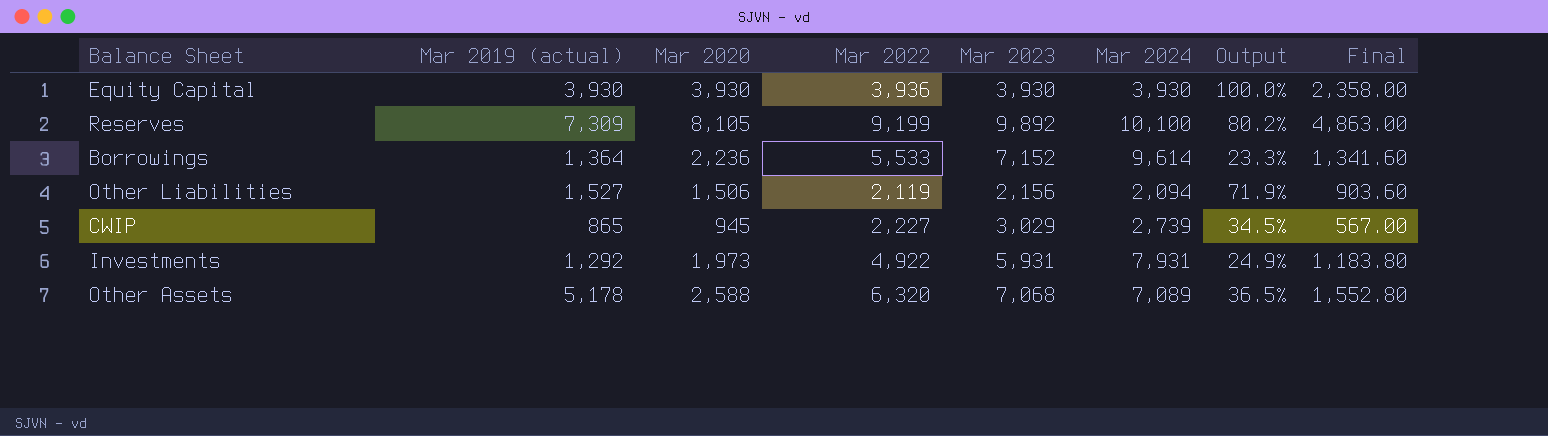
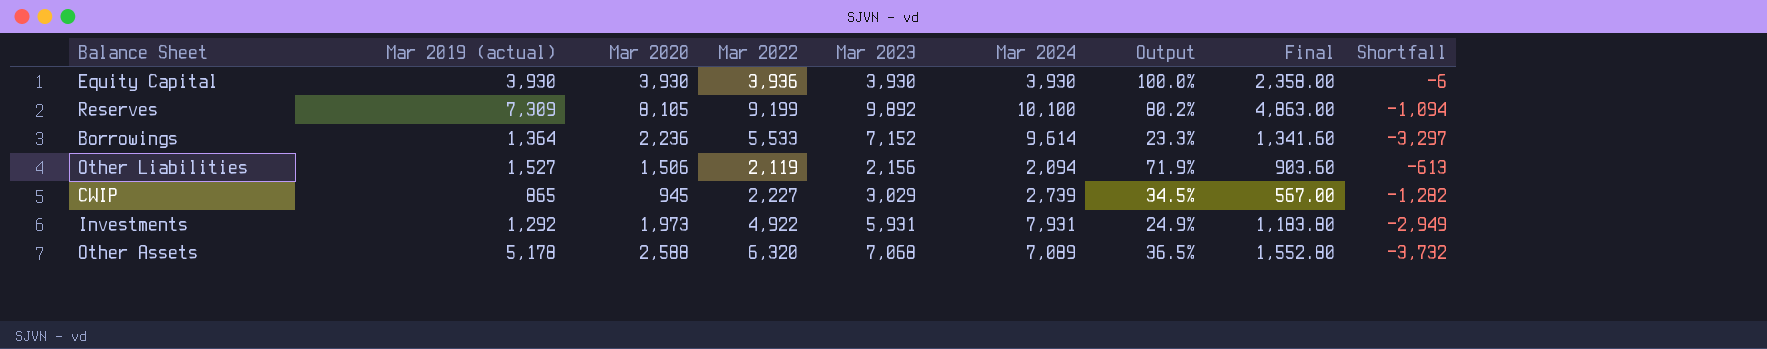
column Shortfall | formula: none -> [Mar 2020] - [Mar 2022]

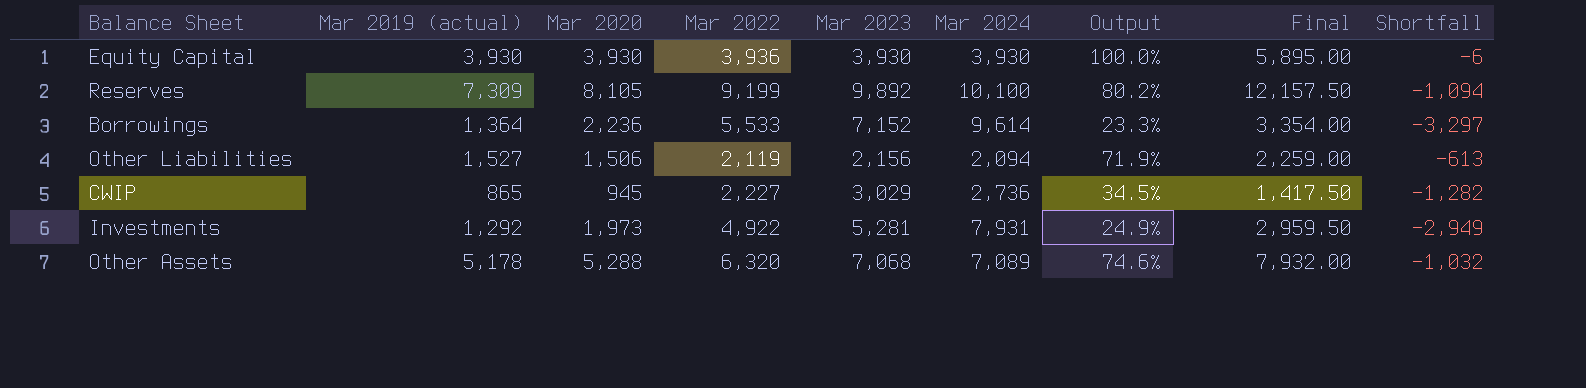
column Final | formula: [Mar 2020] * 0.6 -> [Mar 2020] * 1.5
CWIP | Mar 2024: 2,739 -> 2,736
Investments | Mar 2023: 5,931 -> 5,281
Other Assets | Mar 2020: 2,588 -> 5,288
Other Assets | Output: 36.5% -> 74.6%
Other Assets | Shortfall: -3,732 -> -1,032

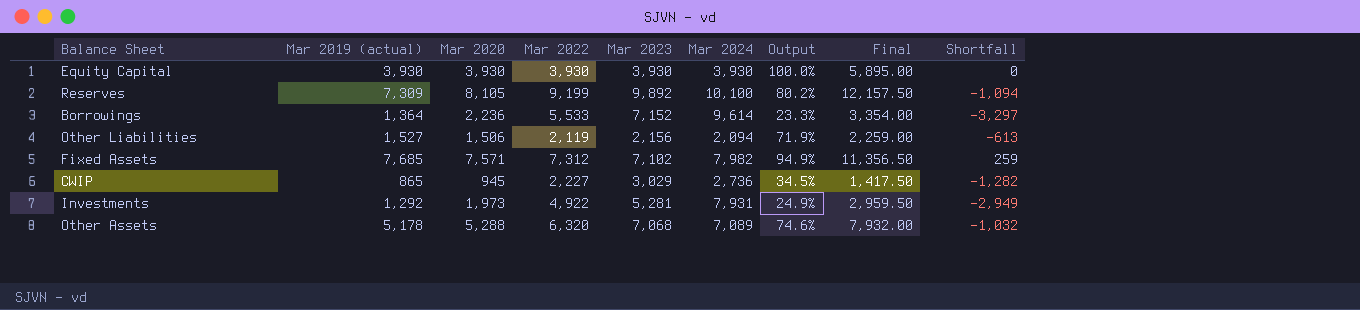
Equity Capital | Mar 2022: 3,936 -> 3,930
Equity Capital | Shortfall: -6 -> 0
row Fixed Assets: none -> 7,685 | 7,571 | 7,312 | 7,102 | 7,982 | 94.9% | 11,356.50 | 259

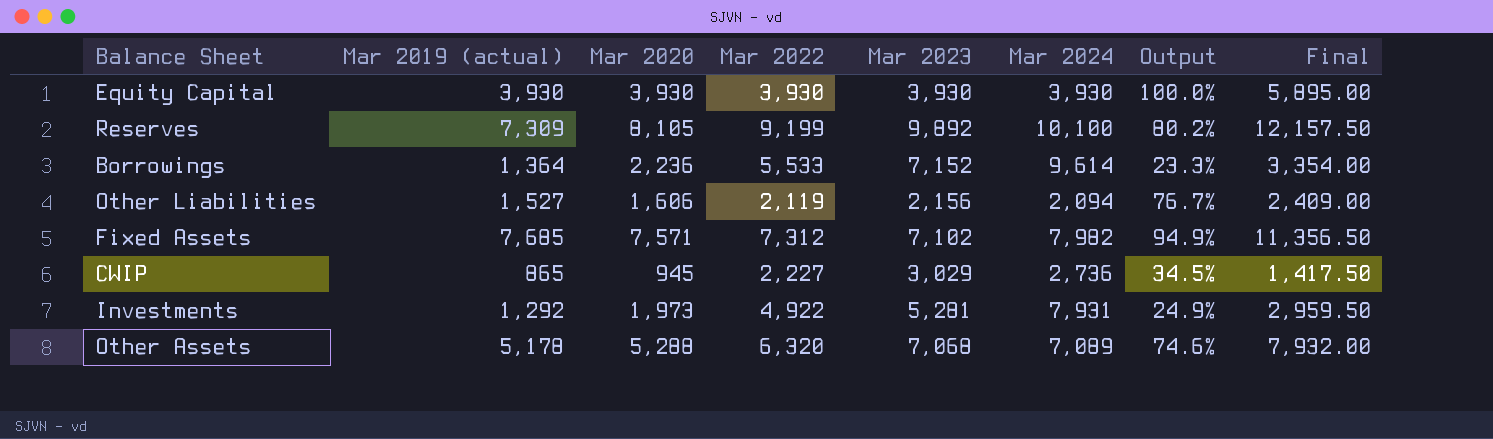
column Shortfall | formula: [Mar 2020] - [Mar 2022] -> none
Other Liabilities | Mar 2020: 1,506 -> 1,606
Other Liabilities | Output: 71.9% -> 76.7%
Other Liabilities | Final: 2,259.00 -> 2,409.00

